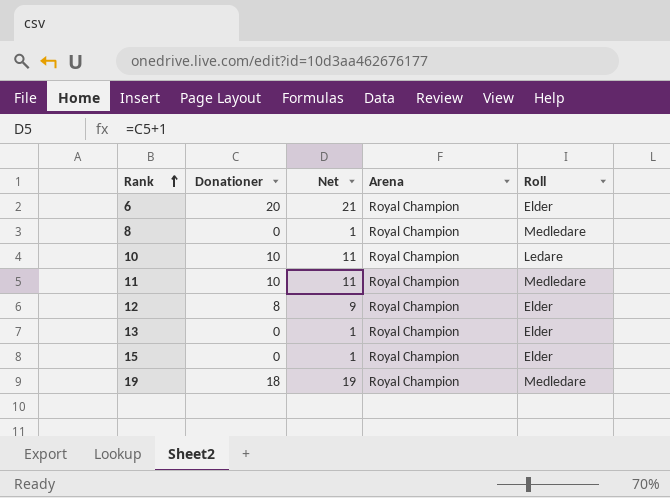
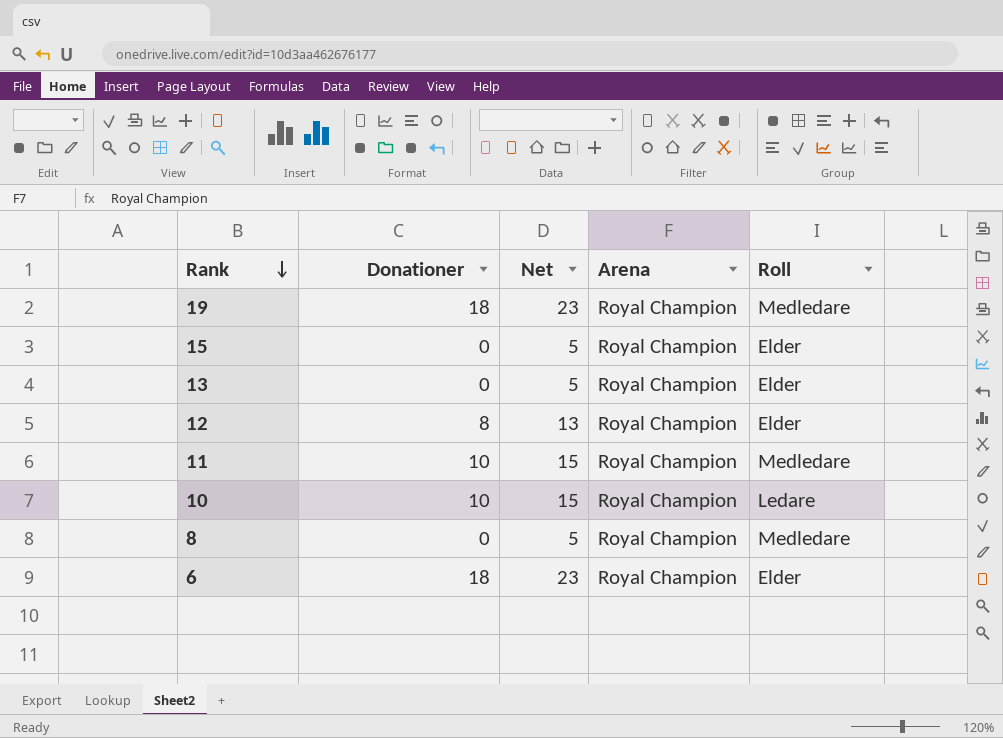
row order: Rank ascending -> Rank descending
column Net | formula: [Donationer] + 1 -> [Donationer] + 5
6 | Donationer: 20 -> 18

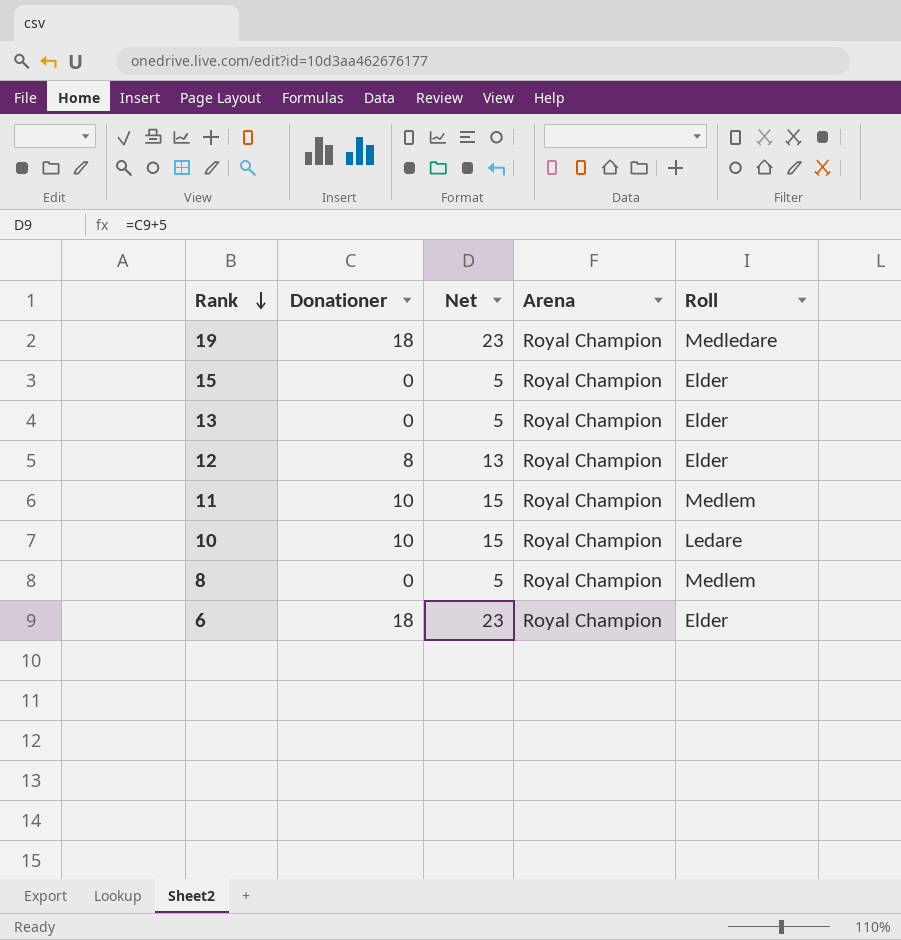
11 | Roll: Medledare -> Medlem
8 | Roll: Medledare -> Medlem

